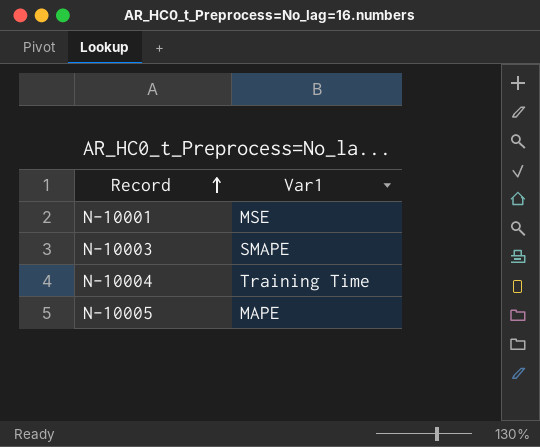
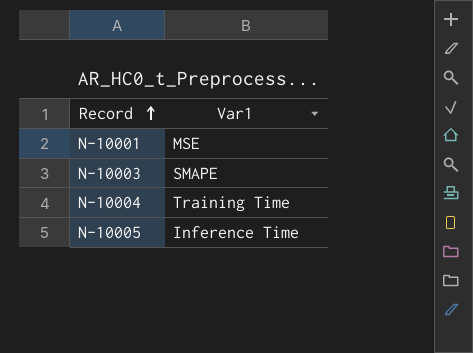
N-10005 | Var1: MAPE -> Inference Time

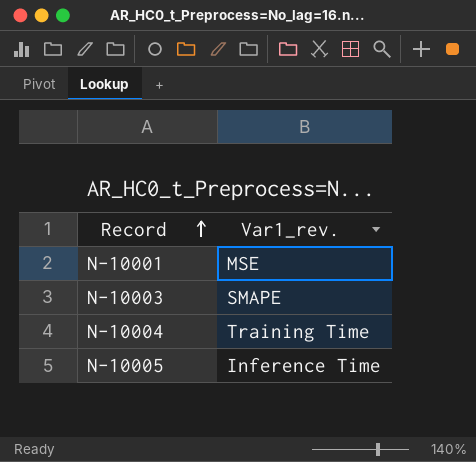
column name: Var1 -> Var1_rev.

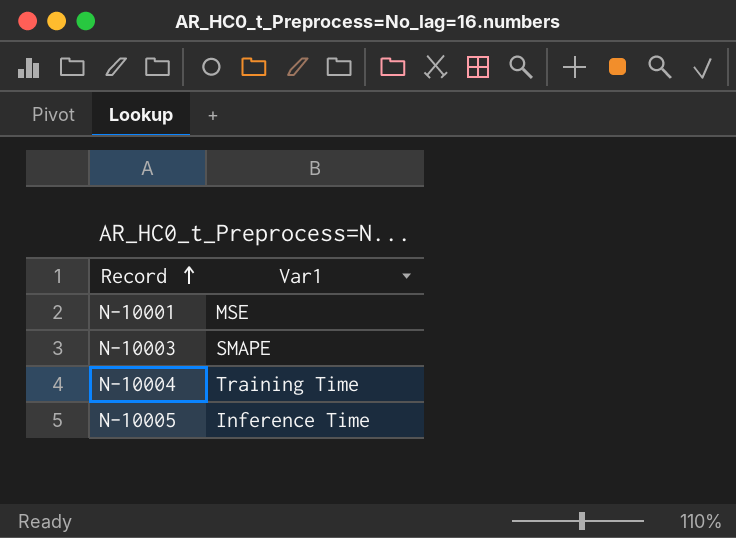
column name: Var1_rev. -> Var1

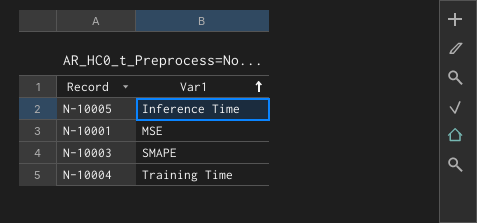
row order: Record ascending -> Var1 ascending

